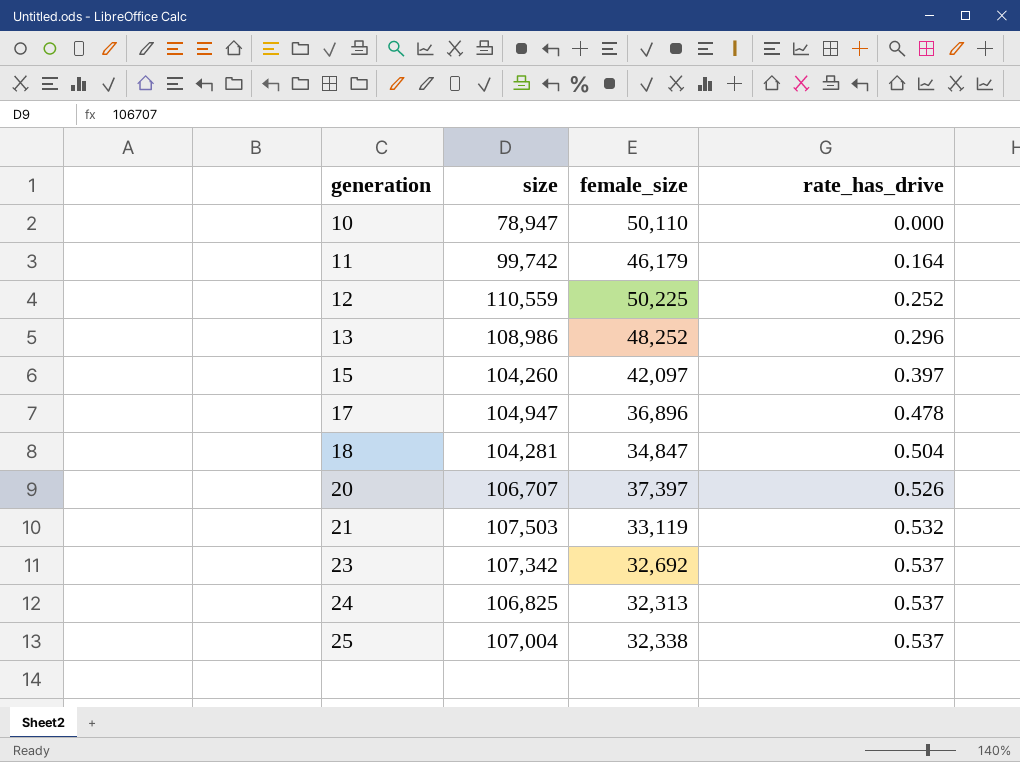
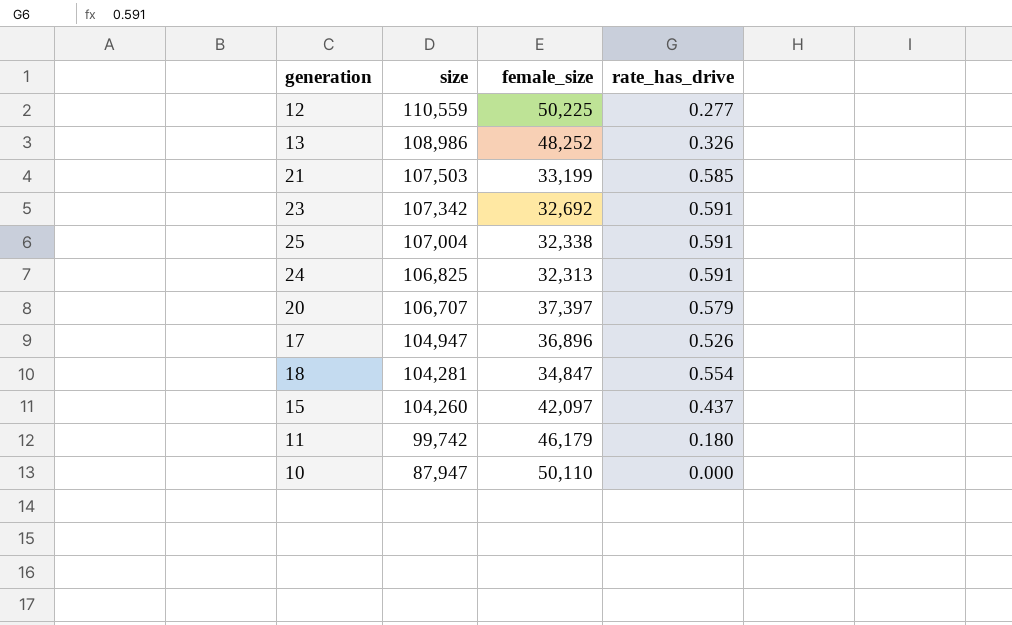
row order: generation ascending -> size descending
12 | rate_has_drive: 0.252 -> 0.277
13 | rate_has_drive: 0.296 -> 0.326
21 | female_size: 33,119 -> 33,199
21 | rate_has_drive: 0.532 -> 0.585
23 | rate_has_drive: 0.537 -> 0.591
25 | rate_has_drive: 0.537 -> 0.591
24 | rate_has_drive: 0.537 -> 0.591
20 | rate_has_drive: 0.526 -> 0.579
17 | rate_has_drive: 0.478 -> 0.526
18 | rate_has_drive: 0.504 -> 0.554
15 | rate_has_drive: 0.397 -> 0.437
11 | rate_has_drive: 0.164 -> 0.180
10 | size: 78,947 -> 87,947

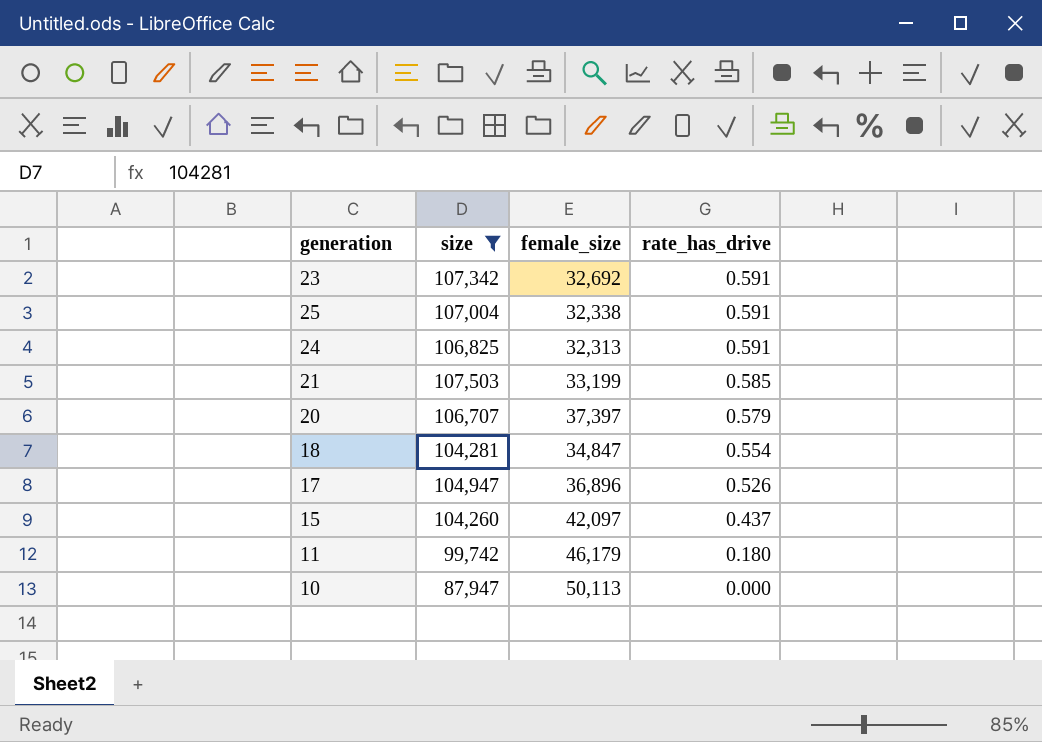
filter: none -> size <= 107,503
row order: size descending -> rate_has_drive descending
10 | female_size: 50,110 -> 50,113

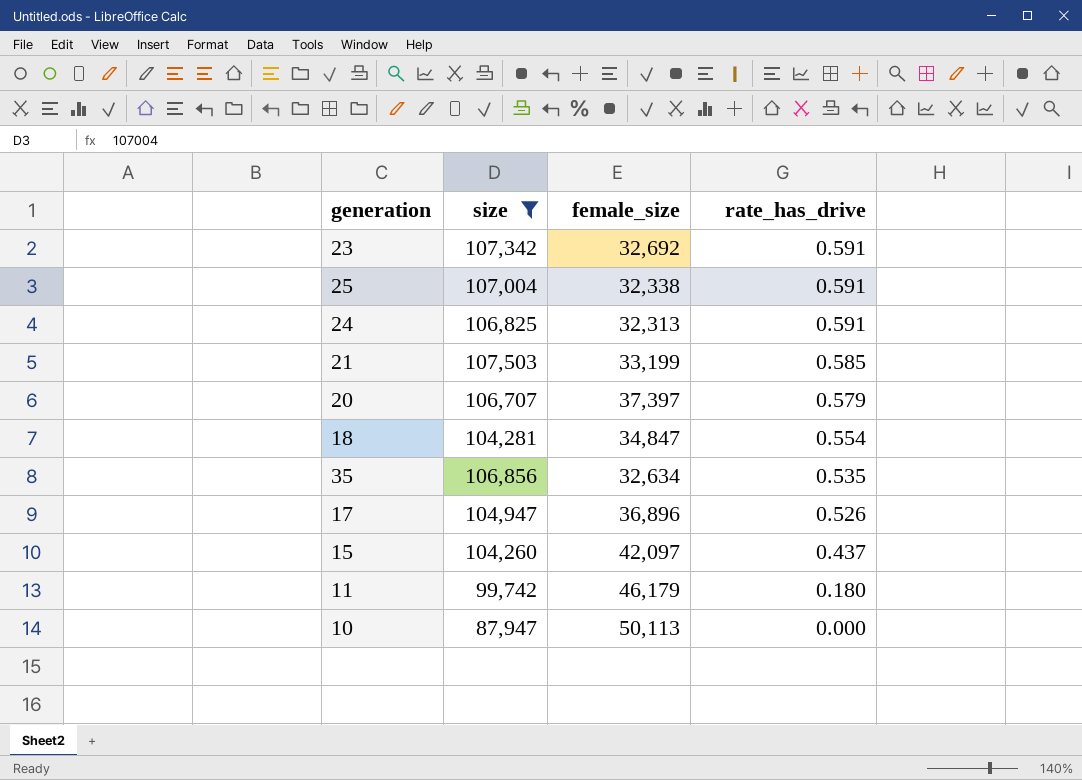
row 35: none -> 106,856 | 32,634 | 0.535

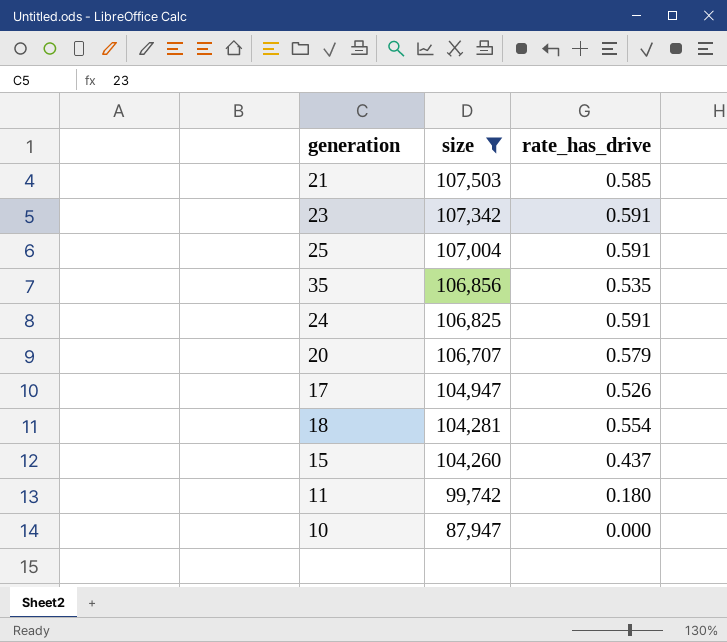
row order: rate_has_drive descending -> size descending
column female_size | position: 3 -> none

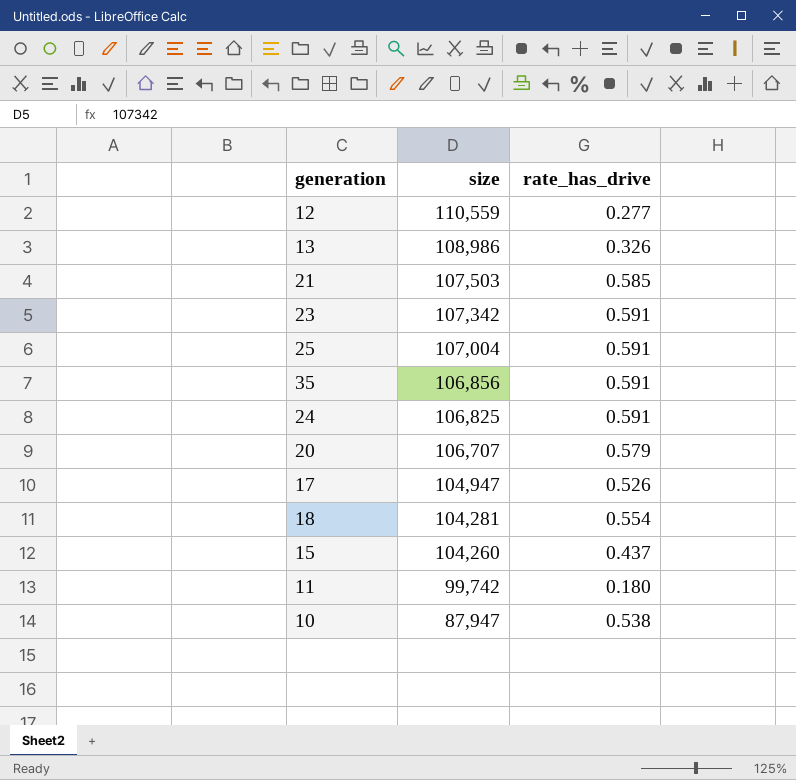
filter: size <= 107,503 -> none
35 | rate_has_drive: 0.535 -> 0.591
10 | rate_has_drive: 0.000 -> 0.538

